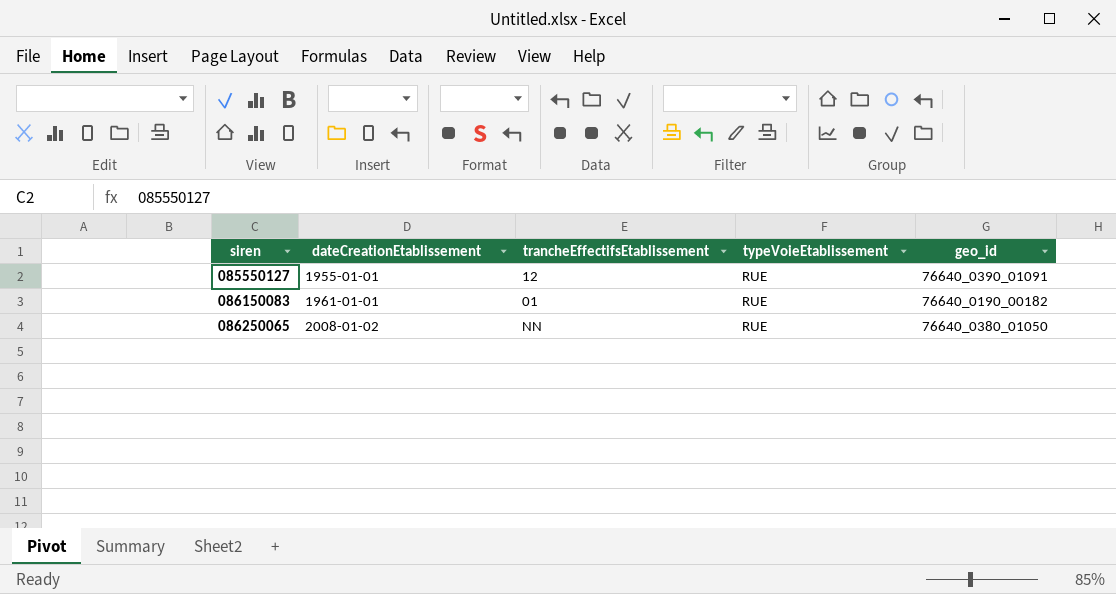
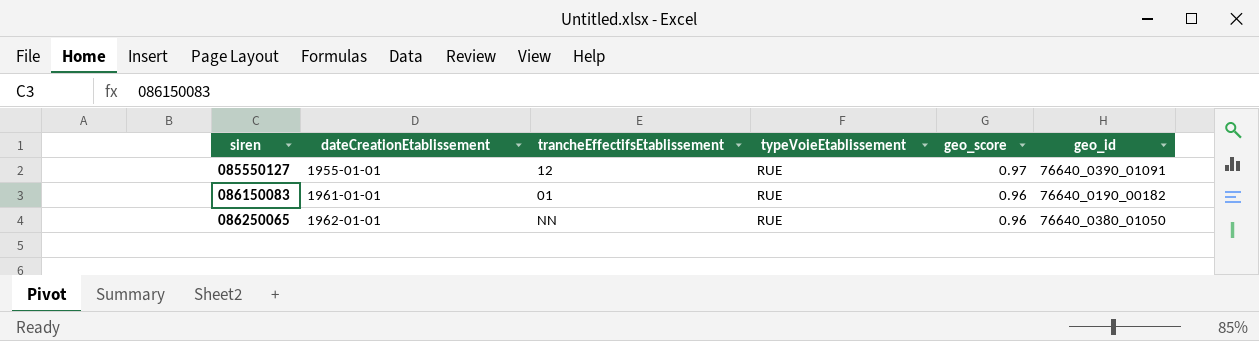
column geo_score | position: none -> 5
086250065 | dateCreationEtablissement: 2008-01-02 -> 1962-01-01

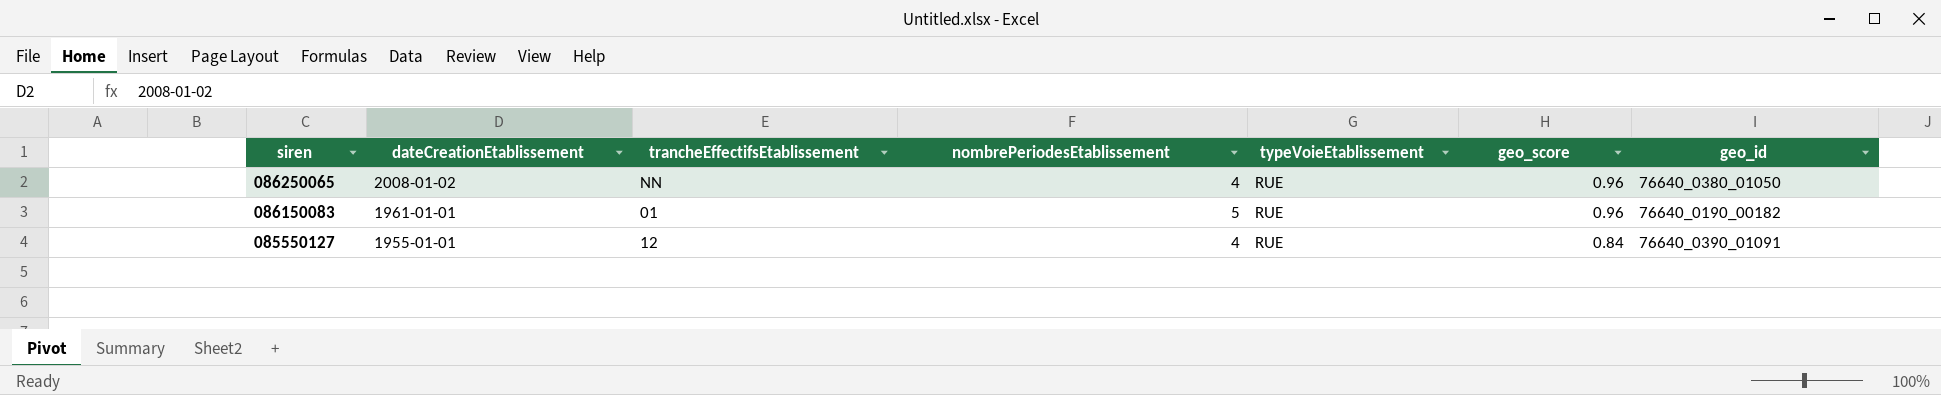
row order: siren ascending -> siren descending
column nombrePeriodesEtablissement | position: none -> 4
086250065 | dateCreationEtablissement: 1962-01-01 -> 2008-01-02
085550127 | geo_score: 0.97 -> 0.84

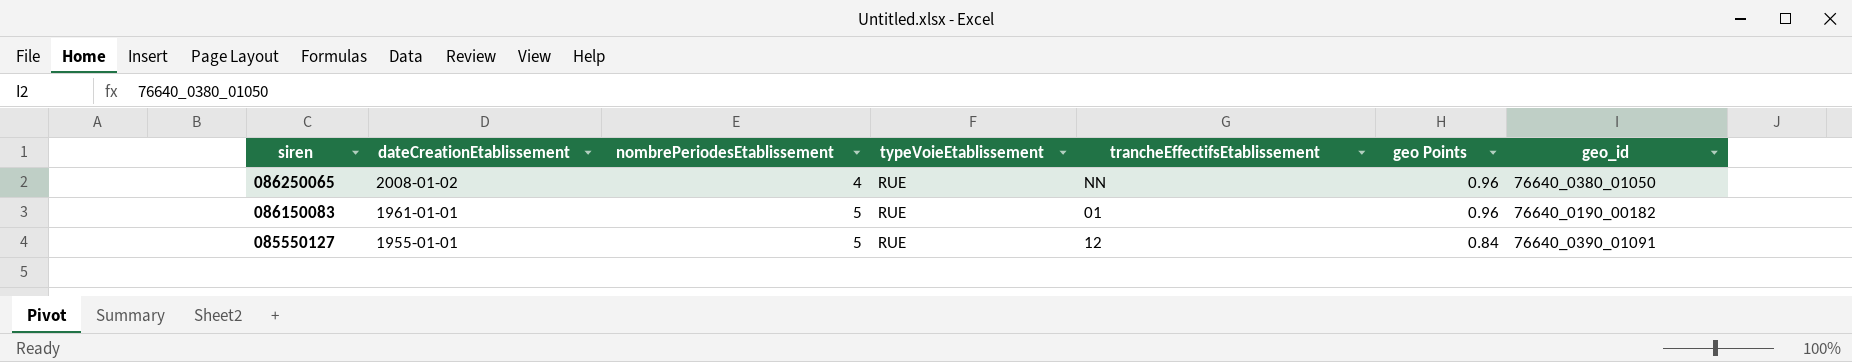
column trancheEffectifsEtablissement | position: 3 -> 5
column name: geo_score -> geo Points
085550127 | nombrePeriodesEtablissement: 4 -> 5

